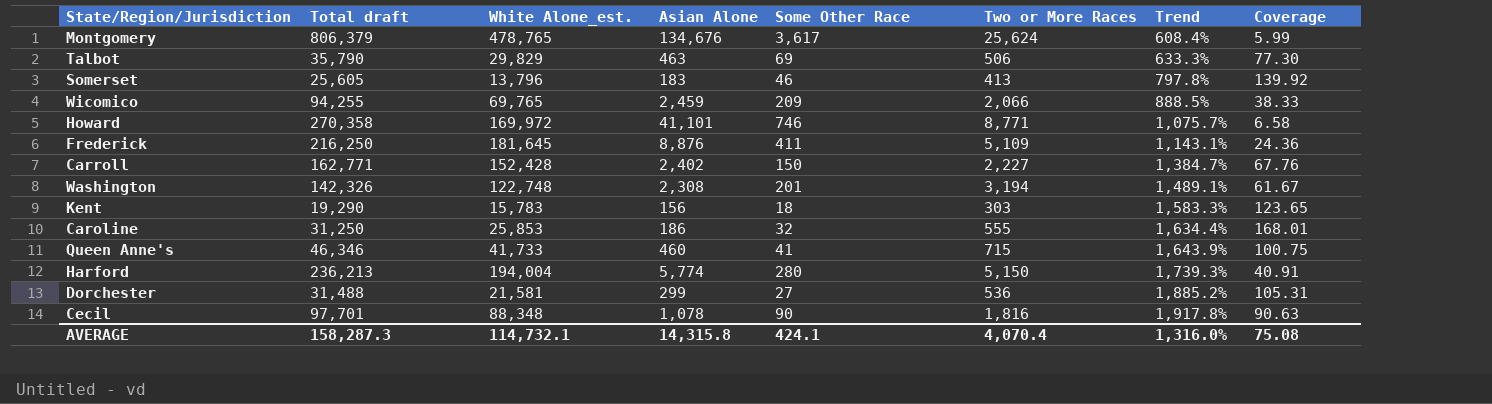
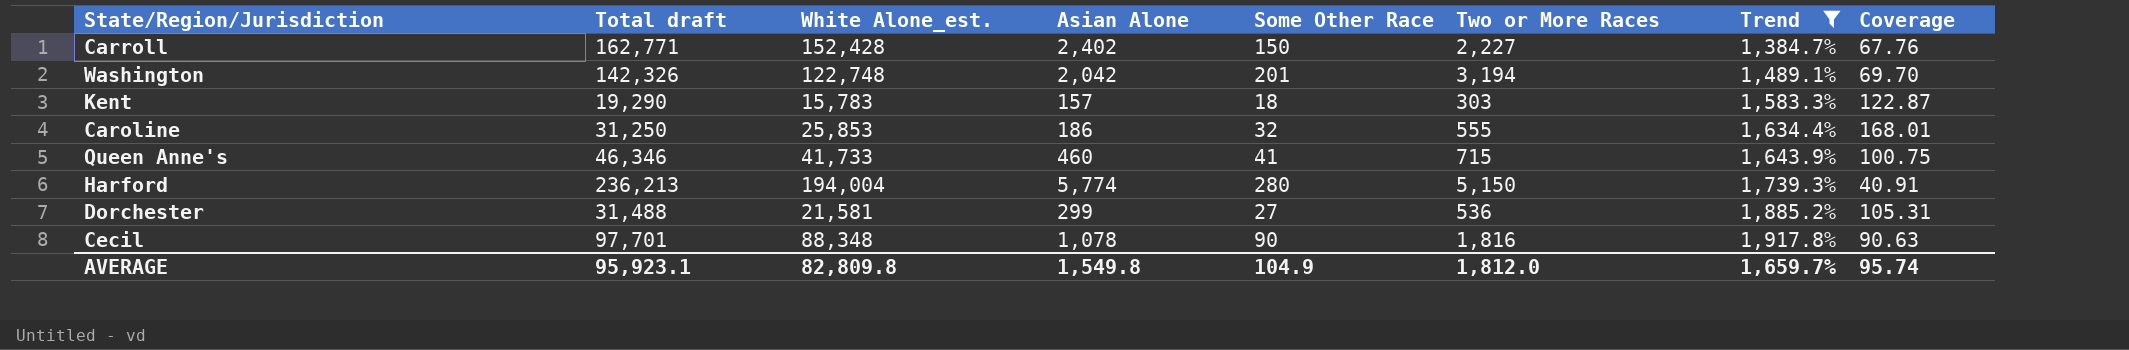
filter: none -> Trend >= 1,384.7%
Washington | Asian Alone: 2,308 -> 2,042
Washington | Coverage: 61.67 -> 69.70
Kent | Asian Alone: 156 -> 157
Kent | Coverage: 123.65 -> 122.87
AVERAGE | Total draft: 158,287.3 -> 95,923.1
AVERAGE | White Alone_est.: 114,732.1 -> 82,809.8
AVERAGE | Asian Alone: 14,315.8 -> 1,549.8
AVERAGE | Some Other Race: 424.1 -> 104.9
AVERAGE | Two or More Races: 4,070.4 -> 1,812.0
AVERAGE | Trend: 1,316.0% -> 1,659.7%
AVERAGE | Coverage: 75.08 -> 95.74

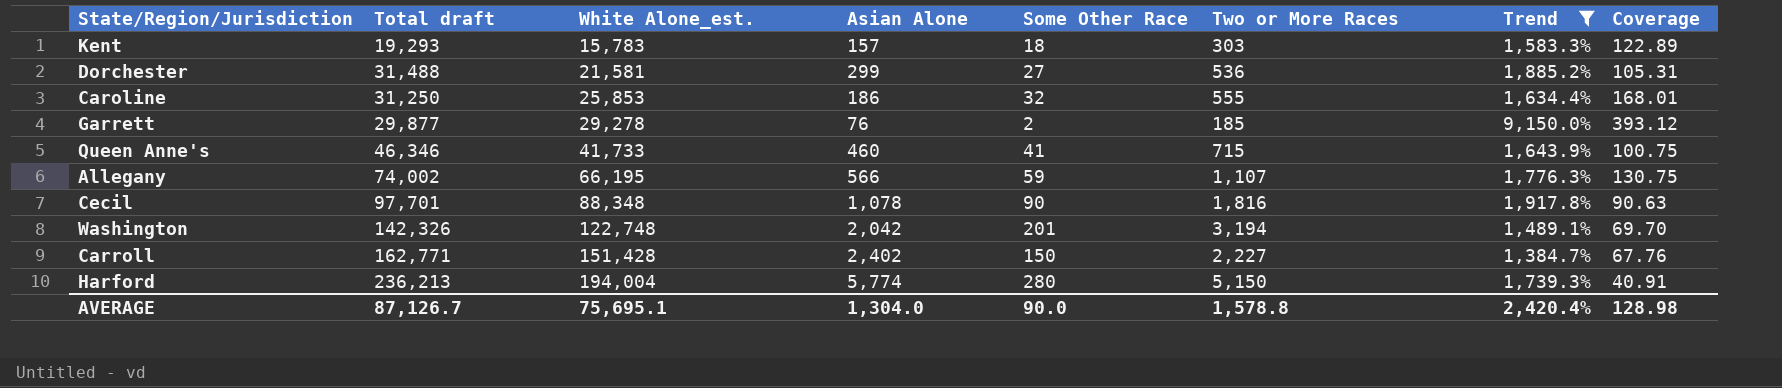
row order: Trend ascending -> White Alone_est. ascending
Kent | Total draft: 19,290 -> 19,293
Kent | Coverage: 122.87 -> 122.89
row Garrett: none -> 29,877 | 29,278 | 76 | 2 | 185 | 9,150.0% | 393.12
row Allegany: none -> 74,002 | 66,195 | 566 | 59 | 1,107 | 1,776.3% | 130.75
Carroll | White Alone_est.: 152,428 -> 151,428
AVERAGE | Total draft: 95,923.1 -> 87,126.7
AVERAGE | White Alone_est.: 82,809.8 -> 75,695.1
AVERAGE | Asian Alone: 1,549.8 -> 1,304.0
AVERAGE | Some Other Race: 104.9 -> 90.0
AVERAGE | Two or More Races: 1,812.0 -> 1,578.8
AVERAGE | Trend: 1,659.7% -> 2,420.4%
AVERAGE | Coverage: 95.74 -> 128.98

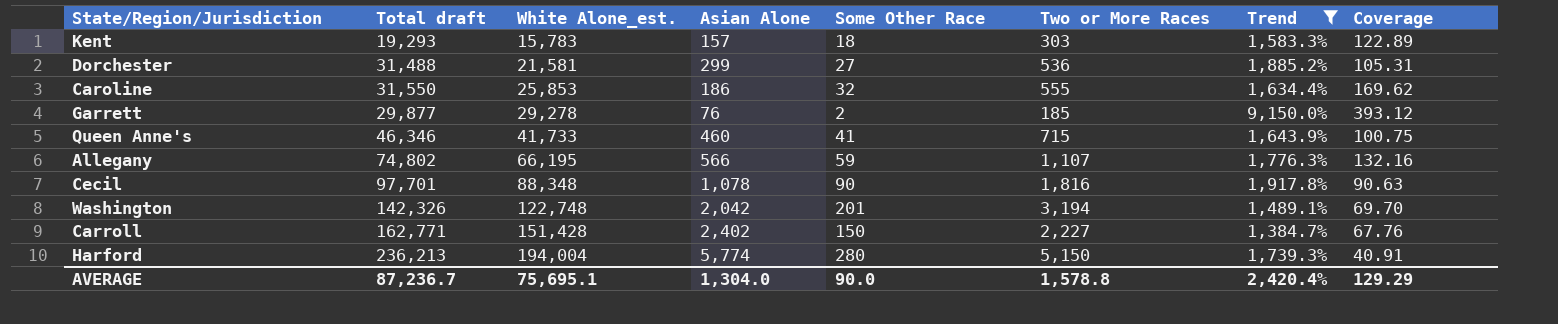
Caroline | Total draft: 31,250 -> 31,550
Caroline | Coverage: 168.01 -> 169.62
Allegany | Total draft: 74,002 -> 74,802
Allegany | Coverage: 130.75 -> 132.16
AVERAGE | Total draft: 87,126.7 -> 87,236.7
AVERAGE | Coverage: 128.98 -> 129.29

